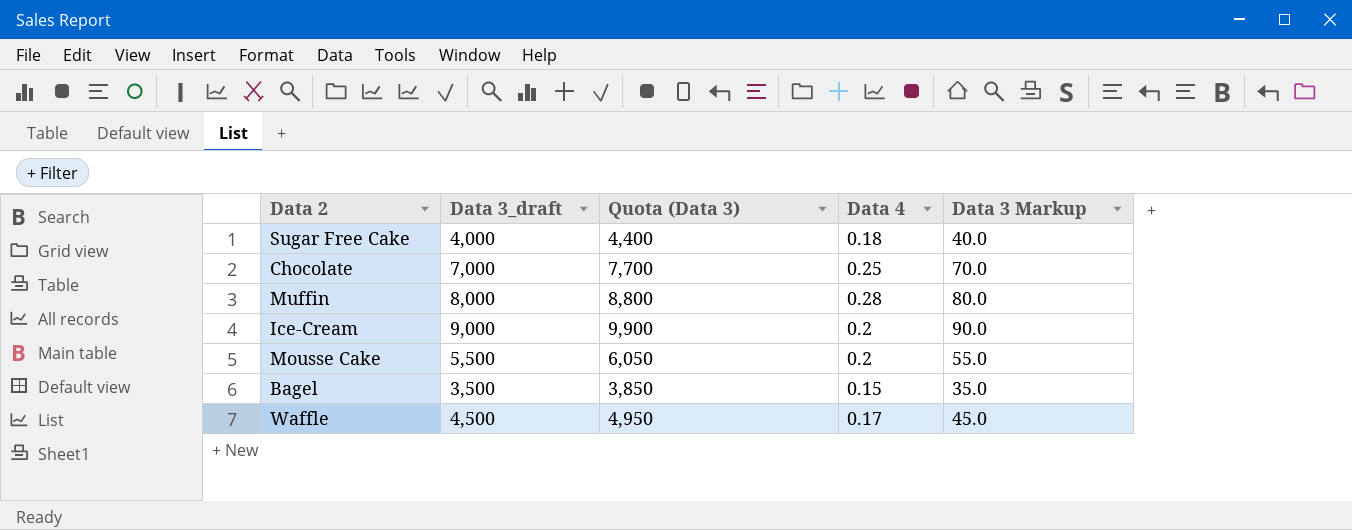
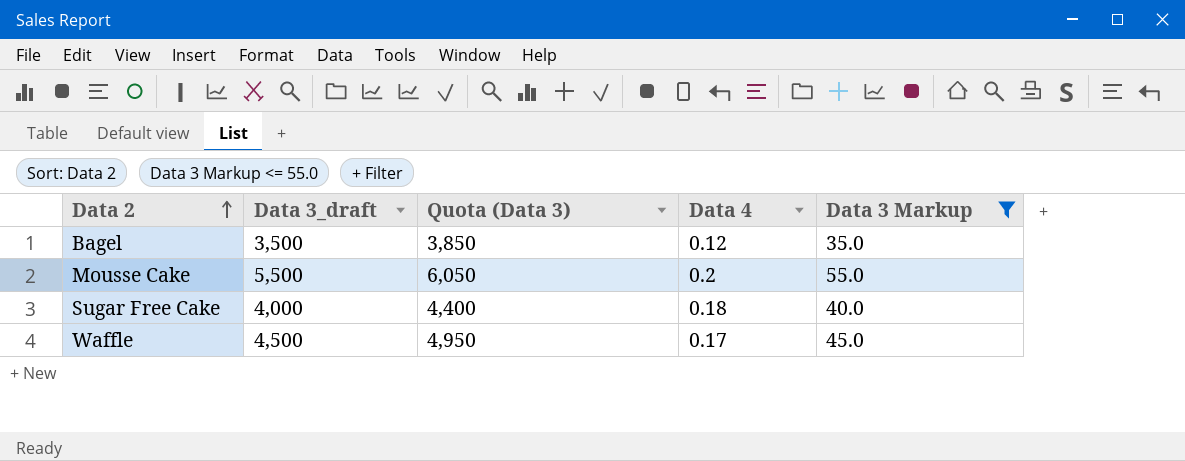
filter: none -> Data 3 Markup <= 55.0
row order: none -> Data 2 ascending
Bagel | Data 4: 0.15 -> 0.12

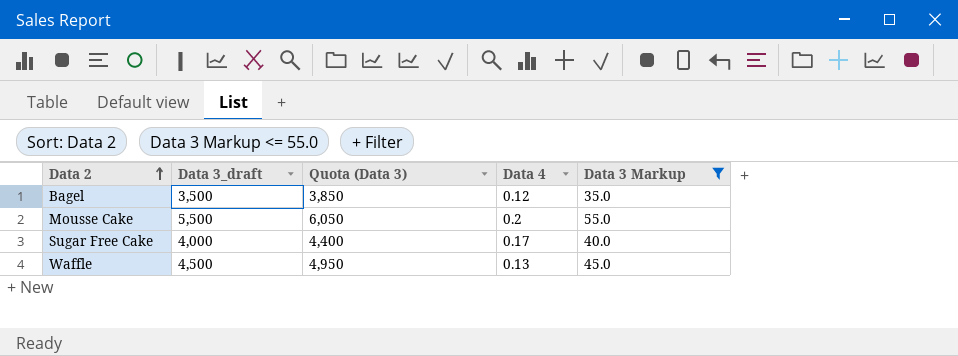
Sugar Free Cake | Data 4: 0.18 -> 0.17
Waffle | Data 4: 0.17 -> 0.13

